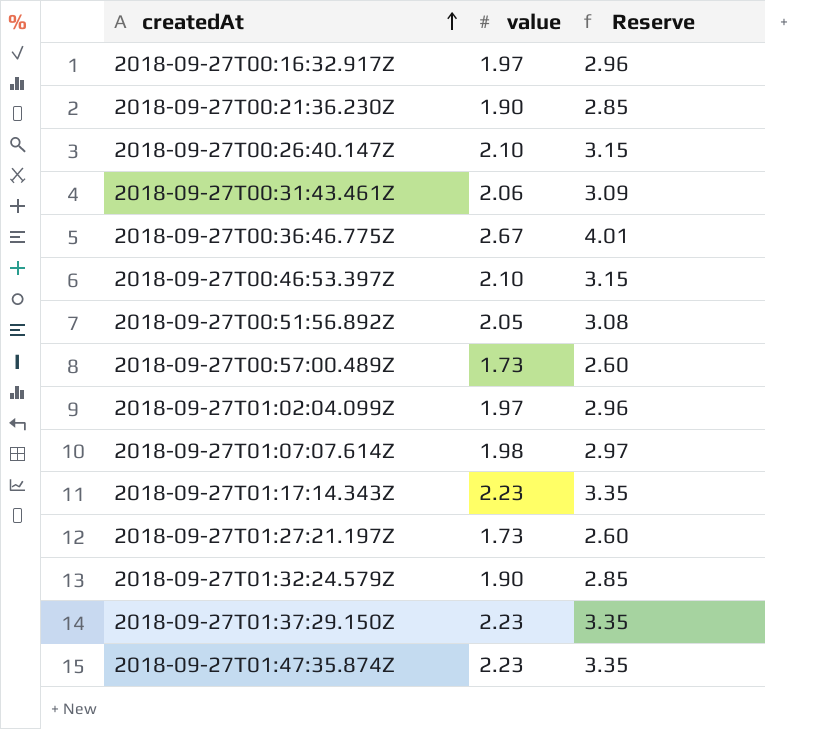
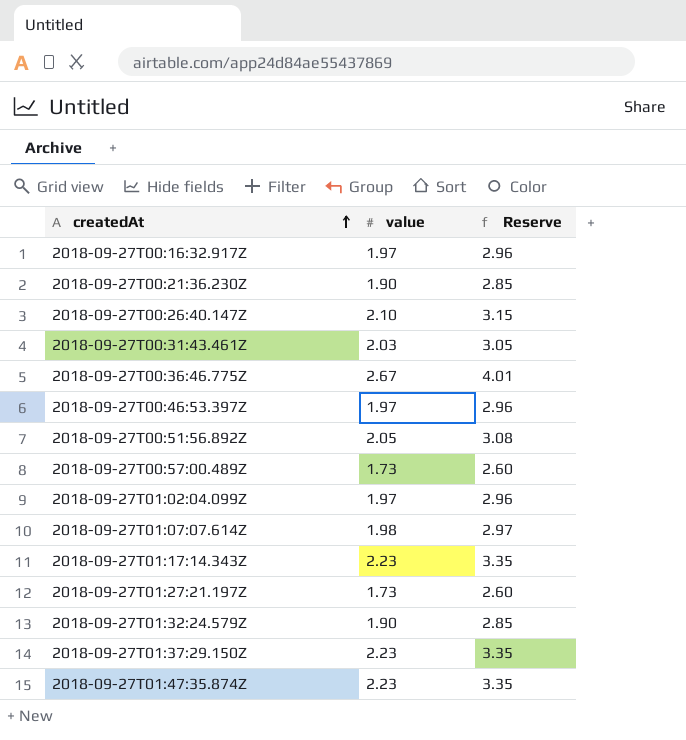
2018-09-27T00:31:43.461Z | value: 2.06 -> 2.03
2018-09-27T00:31:43.461Z | Reserve: 3.09 -> 3.05
2018-09-27T00:46:53.397Z | value: 2.10 -> 1.97
2018-09-27T00:46:53.397Z | Reserve: 3.15 -> 2.96

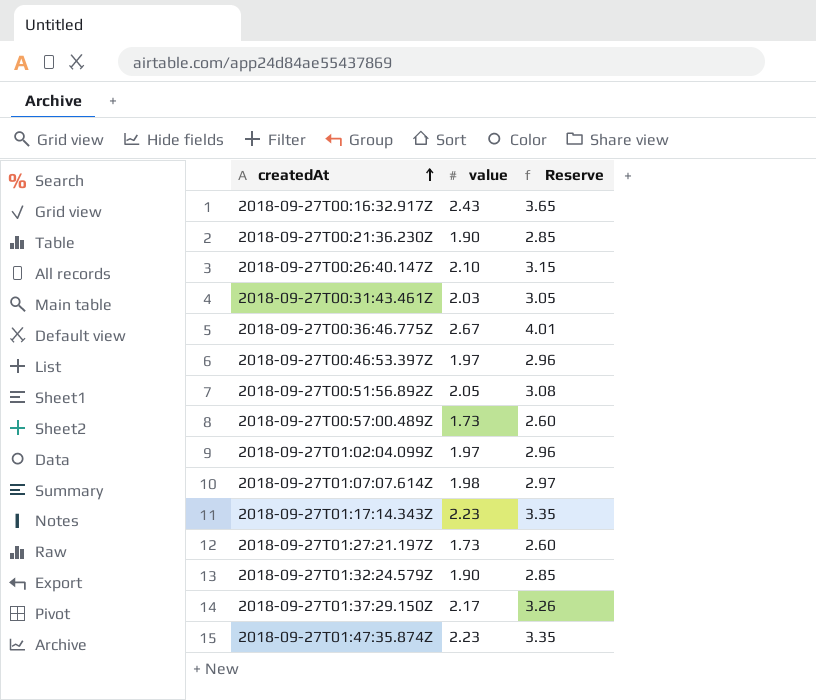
2018-09-27T00:16:32.917Z | value: 1.97 -> 2.43
2018-09-27T00:16:32.917Z | Reserve: 2.96 -> 3.65
2018-09-27T01:37:29.150Z | value: 2.23 -> 2.17
2018-09-27T01:37:29.150Z | Reserve: 3.35 -> 3.26

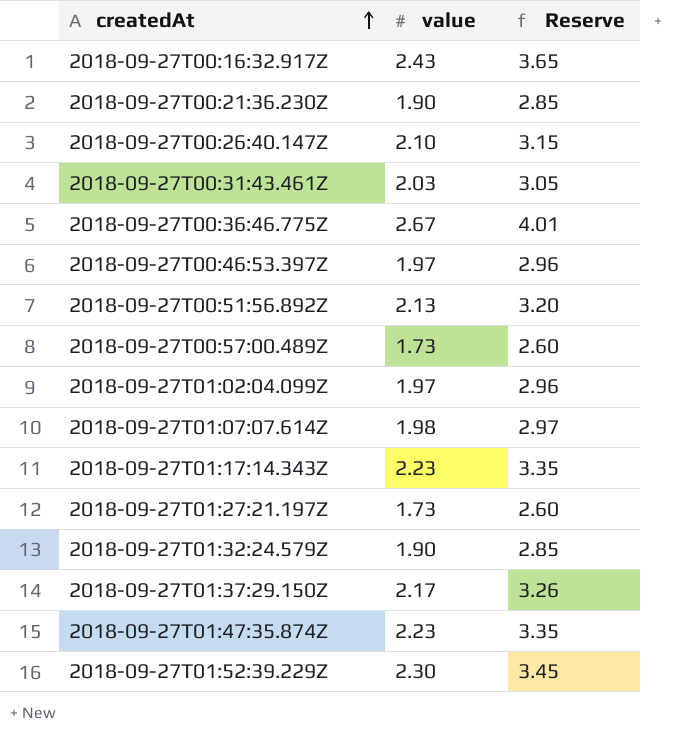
2018-09-27T00:51:56.892Z | value: 2.05 -> 2.13
2018-09-27T00:51:56.892Z | Reserve: 3.08 -> 3.20
row 2018-09-27T01:52:39.229Z: none -> 2.30 | 3.45

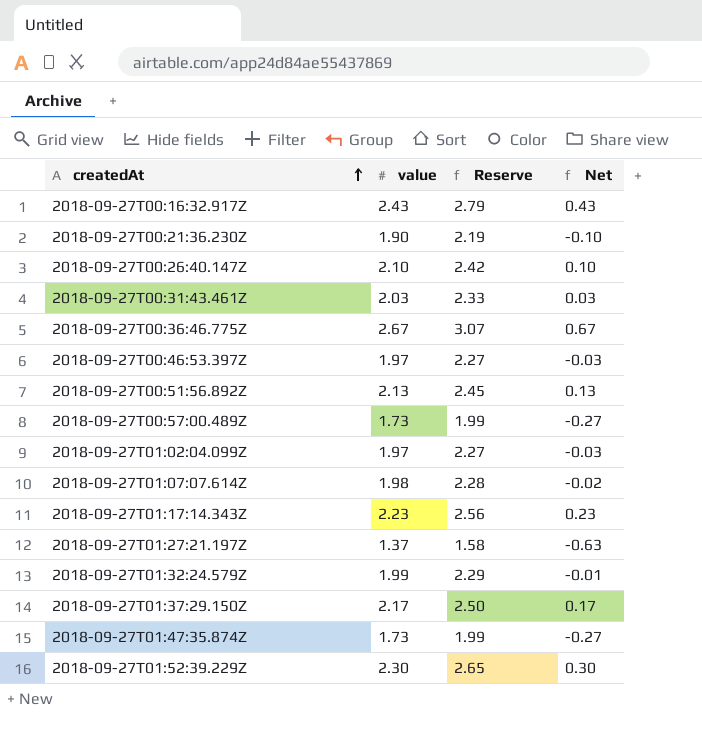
column Reserve | formula: [value] * 1.5 -> [value] * 1.15
column Net | formula: none -> [value] - 2
2018-09-27T01:27:21.197Z | value: 1.73 -> 1.37
2018-09-27T01:32:24.579Z | value: 1.90 -> 1.99
2018-09-27T01:47:35.874Z | value: 2.23 -> 1.73

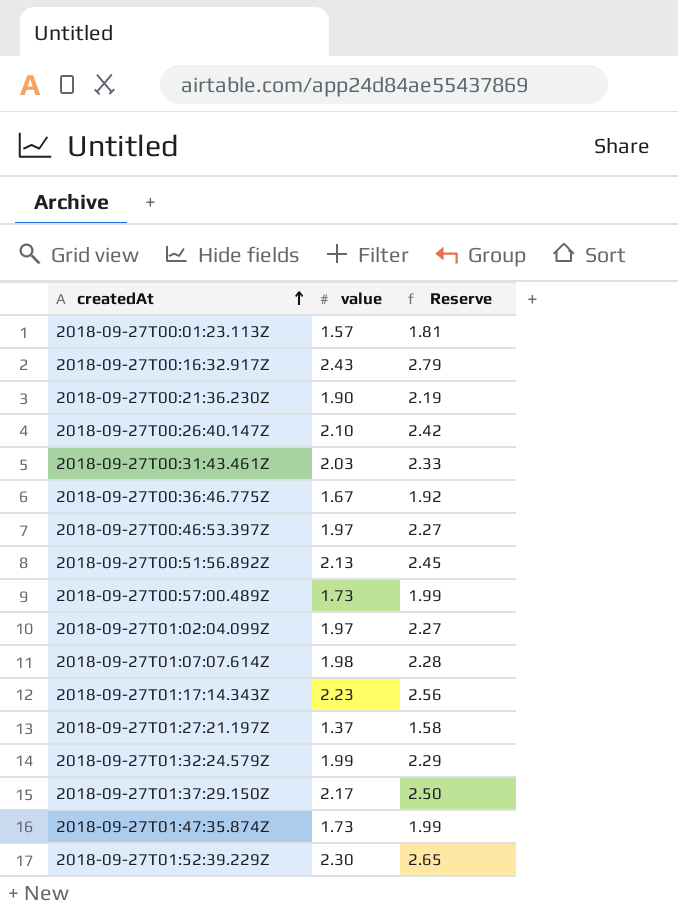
column Net | formula: [value] - 2 -> none
row 2018-09-27T00:01:23.113Z: none -> 1.57 | 1.81
2018-09-27T00:36:46.775Z | value: 2.67 -> 1.67
2018-09-27T00:36:46.775Z | Reserve: 3.07 -> 1.92

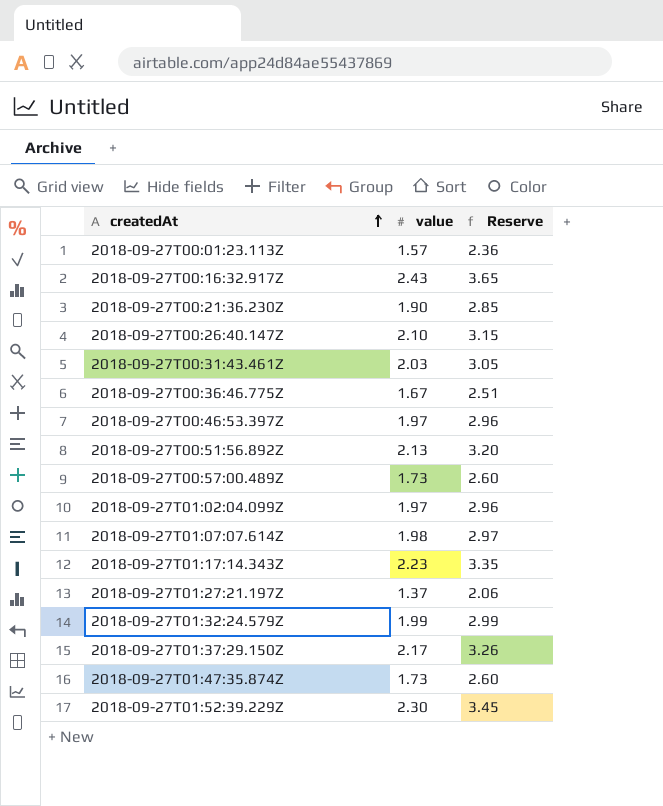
column Reserve | formula: [value] * 1.15 -> [value] * 1.5

